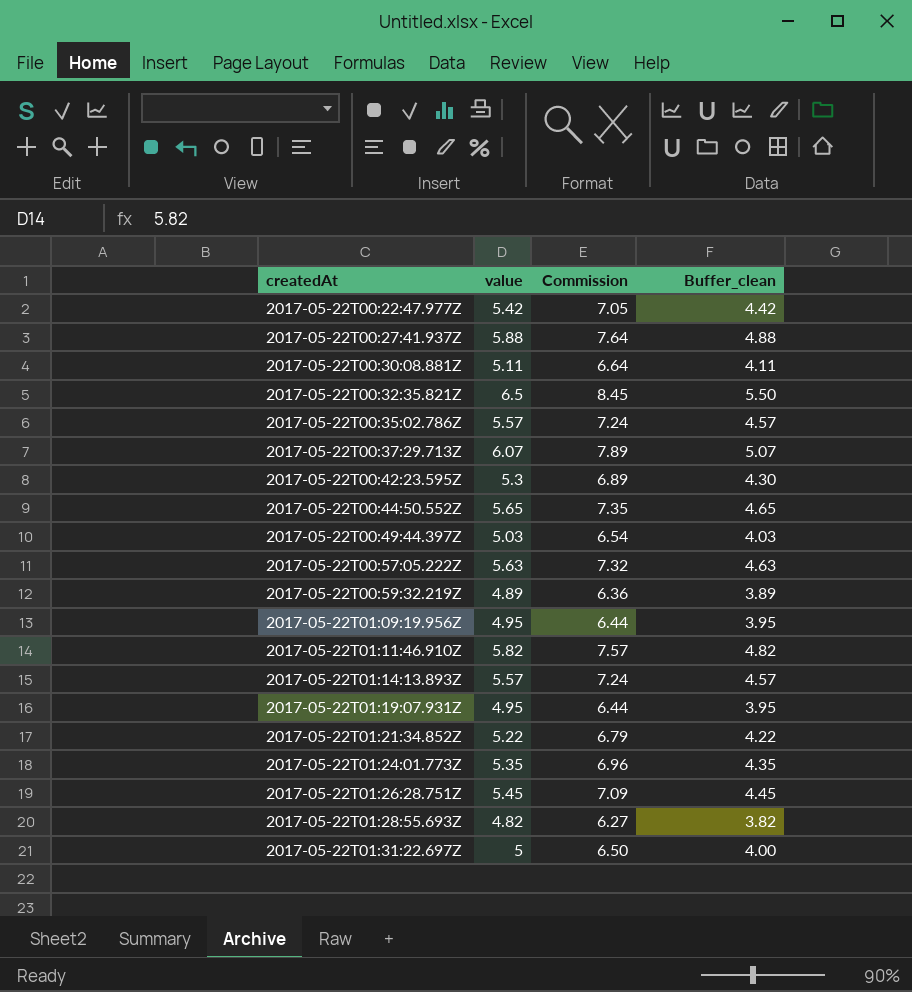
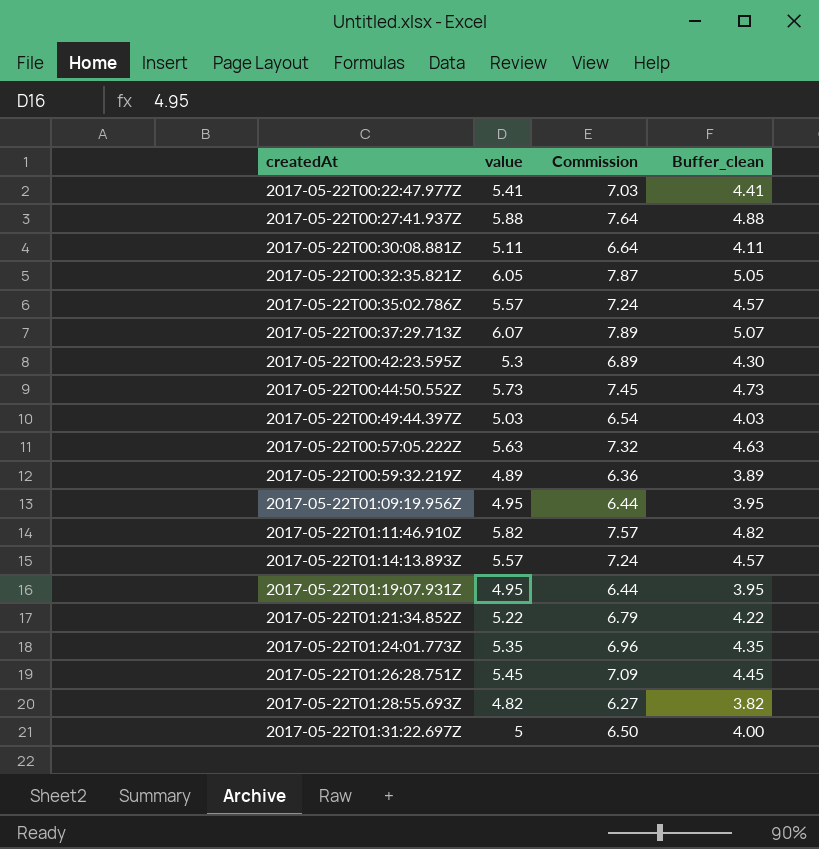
2017-05-22T00:22:47.977Z | value: 5.42 -> 5.41
2017-05-22T00:22:47.977Z | Commission: 7.05 -> 7.03
2017-05-22T00:22:47.977Z | Buffer_clean: 4.42 -> 4.41
2017-05-22T00:32:35.821Z | value: 6.5 -> 6.05
2017-05-22T00:32:35.821Z | Commission: 8.45 -> 7.87
2017-05-22T00:32:35.821Z | Buffer_clean: 5.50 -> 5.05
2017-05-22T00:44:50.552Z | value: 5.65 -> 5.73
2017-05-22T00:44:50.552Z | Commission: 7.35 -> 7.45
2017-05-22T00:44:50.552Z | Buffer_clean: 4.65 -> 4.73

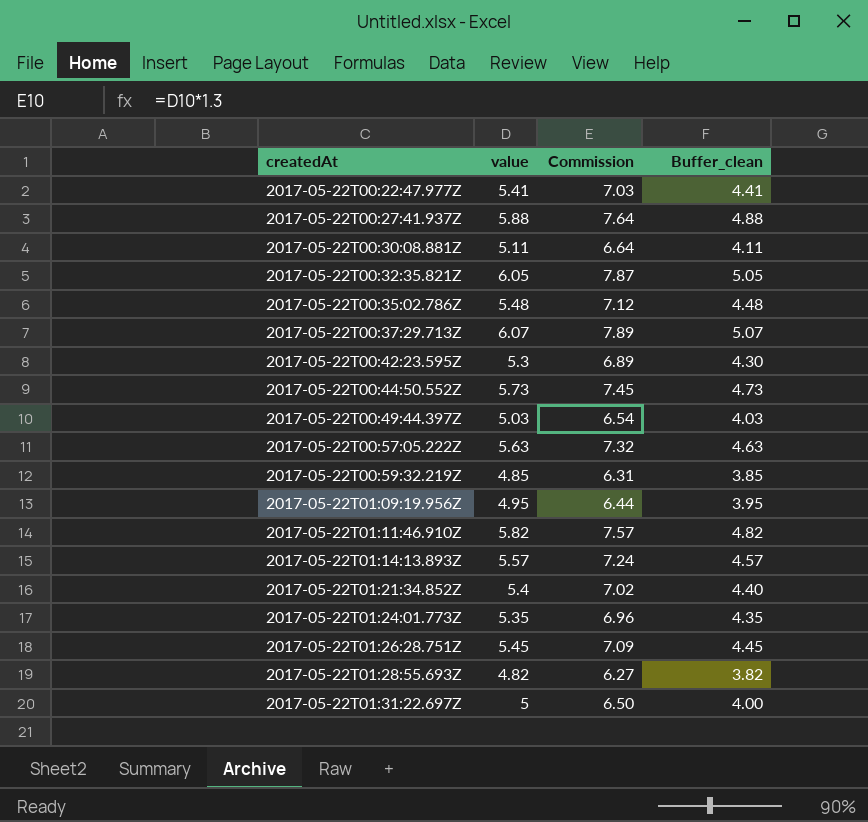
row 2017-05-22T01:19:07.931Z: 4.95 | 6.44 | 3.95 -> none
2017-05-22T00:35:02.786Z | value: 5.57 -> 5.48
2017-05-22T00:35:02.786Z | Commission: 7.24 -> 7.12
2017-05-22T00:35:02.786Z | Buffer_clean: 4.57 -> 4.48
2017-05-22T00:59:32.219Z | value: 4.89 -> 4.85
2017-05-22T00:59:32.219Z | Commission: 6.36 -> 6.31
2017-05-22T00:59:32.219Z | Buffer_clean: 3.89 -> 3.85
2017-05-22T01:21:34.852Z | value: 5.22 -> 5.4
2017-05-22T01:21:34.852Z | Commission: 6.79 -> 7.02
2017-05-22T01:21:34.852Z | Buffer_clean: 4.22 -> 4.40

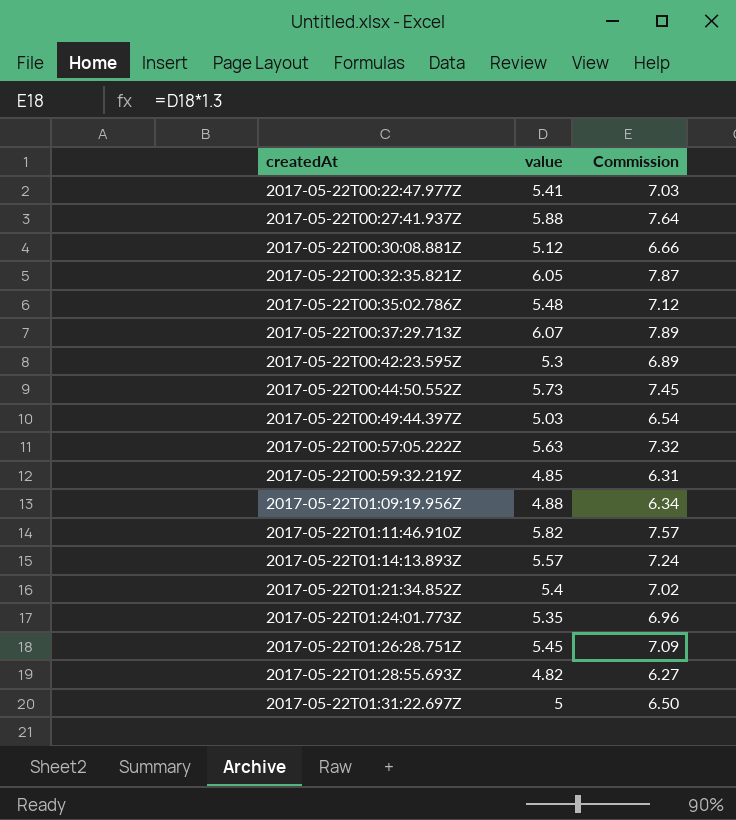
column Buffer_clean | formula: [value] - 1 -> none
2017-05-22T00:30:08.881Z | value: 5.11 -> 5.12
2017-05-22T00:30:08.881Z | Commission: 6.64 -> 6.66
2017-05-22T01:09:19.956Z | value: 4.95 -> 4.88
2017-05-22T01:09:19.956Z | Commission: 6.44 -> 6.34

